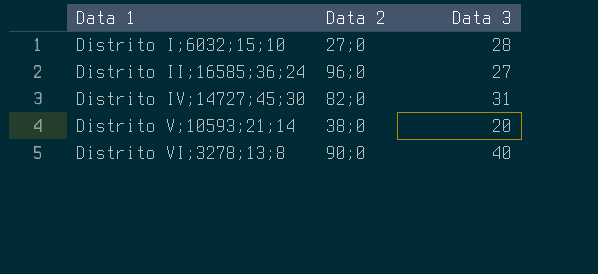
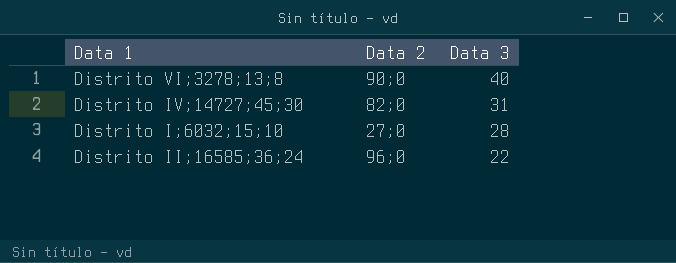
row order: Data 1 ascending -> Data 3 descending
row Distrito V;10593;21;14: 38;0 | 20 -> none
Distrito II;16585;36;24 | Data 3: 27 -> 22

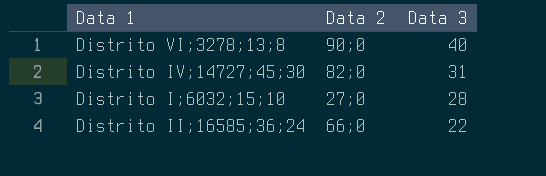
Distrito II;16585;36;24 | Data 2: 96;0 -> 66;0

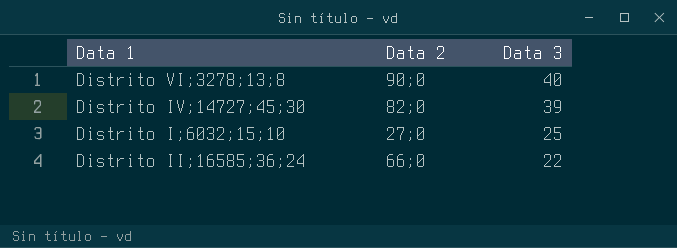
Distrito IV;14727;45;30 | Data 3: 31 -> 39
Distrito I;6032;15;10 | Data 3: 28 -> 25

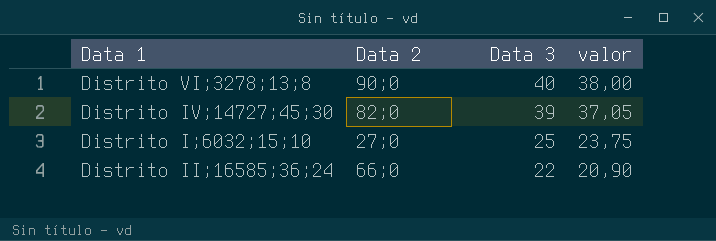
column valor | formula: none -> [Data 3] * 0,95

